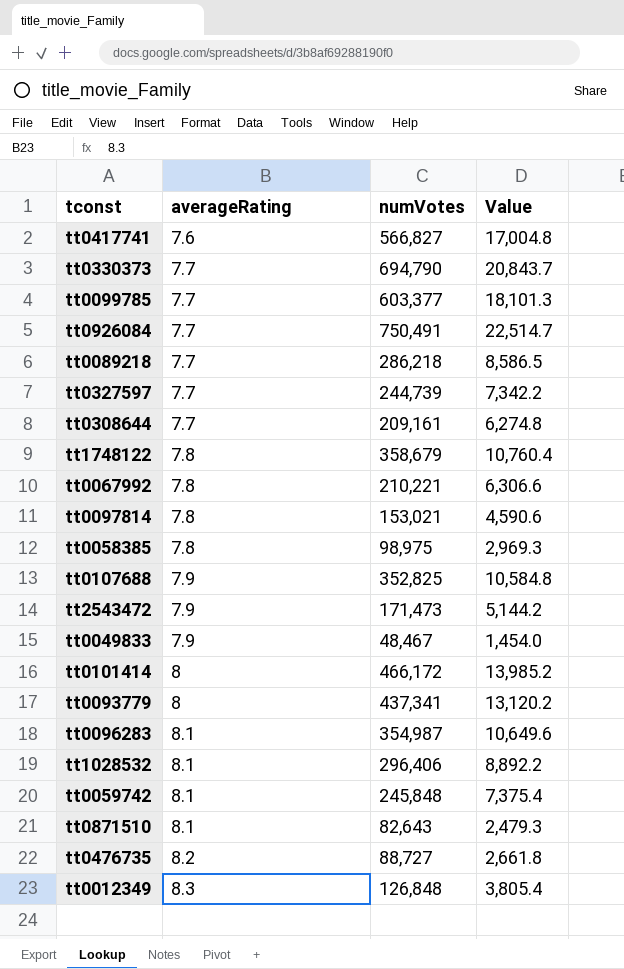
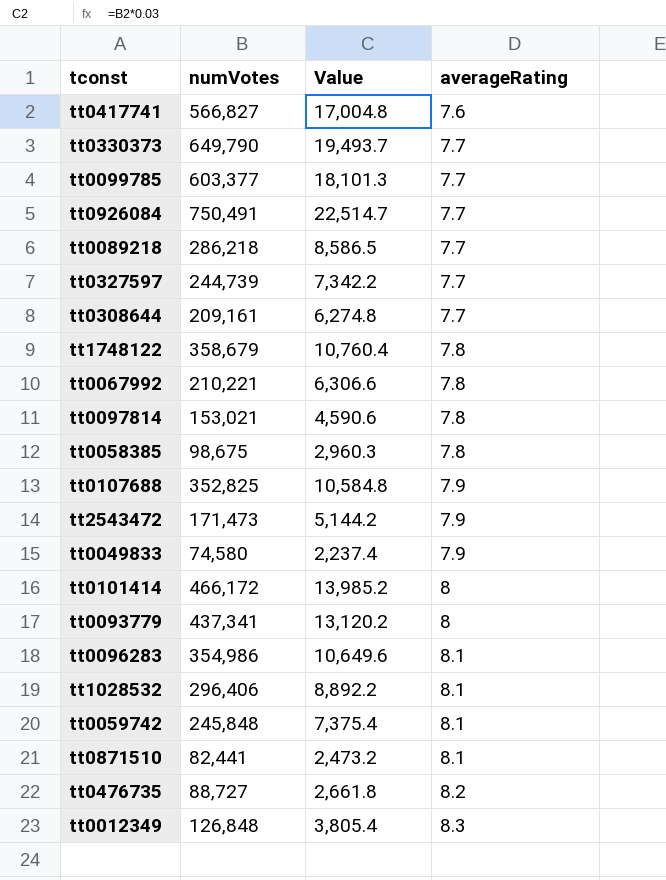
column averageRating | position: 2 -> 4
tt0330373 | numVotes: 694,790 -> 649,790
tt0330373 | Value: 20,843.7 -> 19,493.7
tt0058385 | numVotes: 98,975 -> 98,675
tt0058385 | Value: 2,969.3 -> 2,960.3
tt0049833 | numVotes: 48,467 -> 74,580
tt0049833 | Value: 1,454.0 -> 2,237.4
tt0096283 | numVotes: 354,987 -> 354,986
tt0871510 | numVotes: 82,643 -> 82,441
tt0871510 | Value: 2,479.3 -> 2,473.2

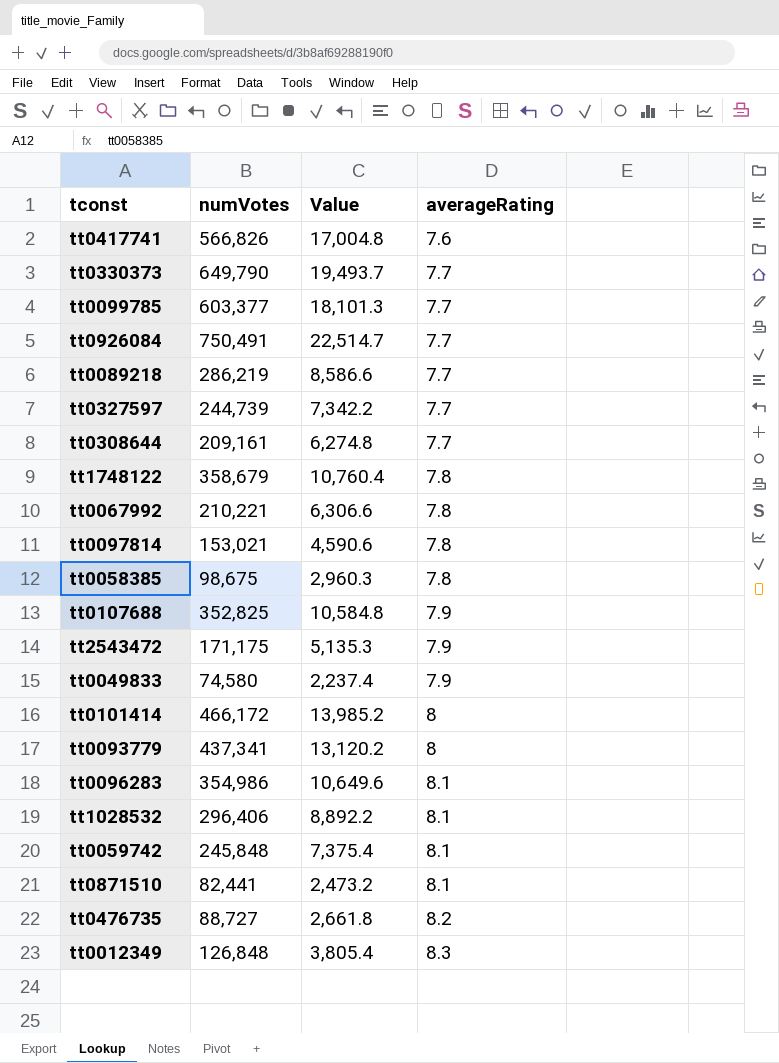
tt0417741 | numVotes: 566,827 -> 566,826
tt0089218 | numVotes: 286,218 -> 286,219
tt0089218 | Value: 8,586.5 -> 8,586.6
tt2543472 | numVotes: 171,473 -> 171,175
tt2543472 | Value: 5,144.2 -> 5,135.3

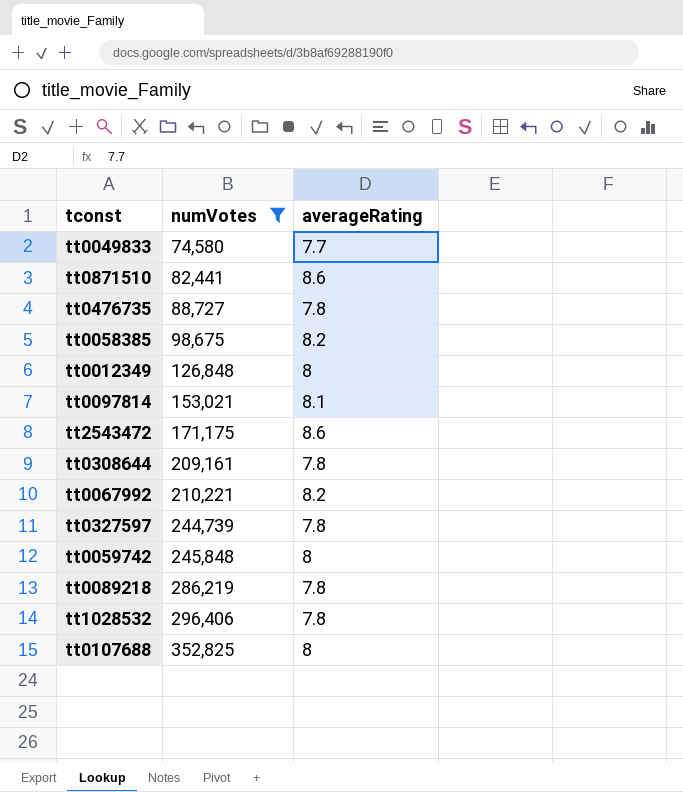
filter: none -> numVotes <= 352,825
row order: averageRating ascending -> numVotes ascending
column Value | formula: [numVotes] * 0.03 -> none
tt0049833 | averageRating: 7.9 -> 7.7
tt0871510 | averageRating: 8.1 -> 8.6
tt0476735 | averageRating: 8.2 -> 7.8
tt0058385 | averageRating: 7.8 -> 8.2
tt0012349 | averageRating: 8.3 -> 8
tt0097814 | averageRating: 7.8 -> 8.1
tt2543472 | averageRating: 7.9 -> 8.6
tt0308644 | averageRating: 7.7 -> 7.8
tt0067992 | averageRating: 7.8 -> 8.2
tt0327597 | averageRating: 7.7 -> 7.8
tt0059742 | averageRating: 8.1 -> 8
tt0089218 | averageRating: 7.7 -> 7.8
tt1028532 | averageRating: 8.1 -> 7.8
tt0107688 | averageRating: 7.9 -> 8

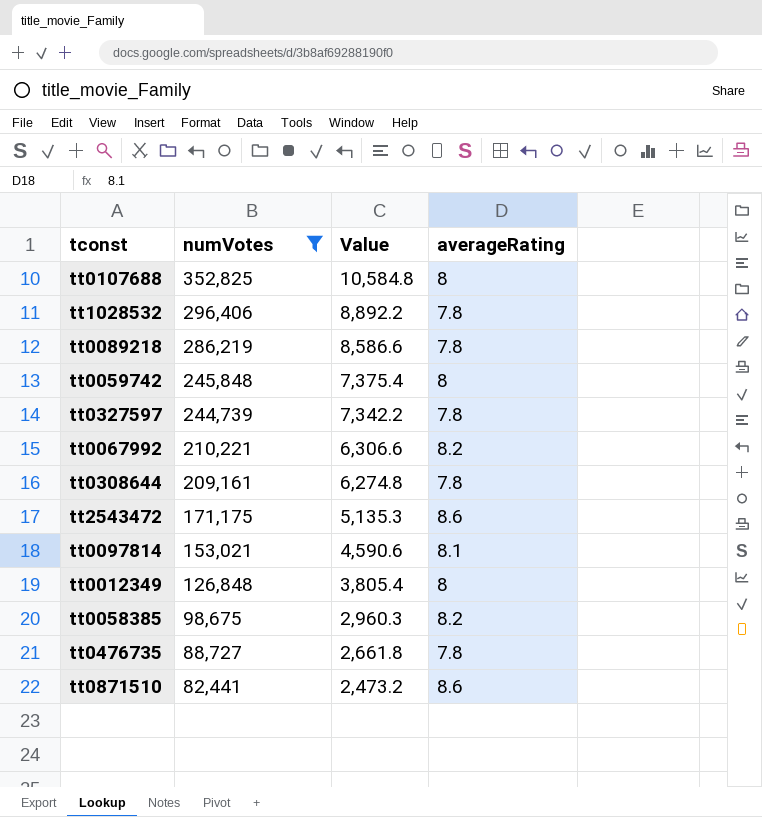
row order: numVotes ascending -> numVotes descending
column Value | formula: none -> [numVotes] * 0.03
row tt0049833: 74,580 | 7.7 -> none

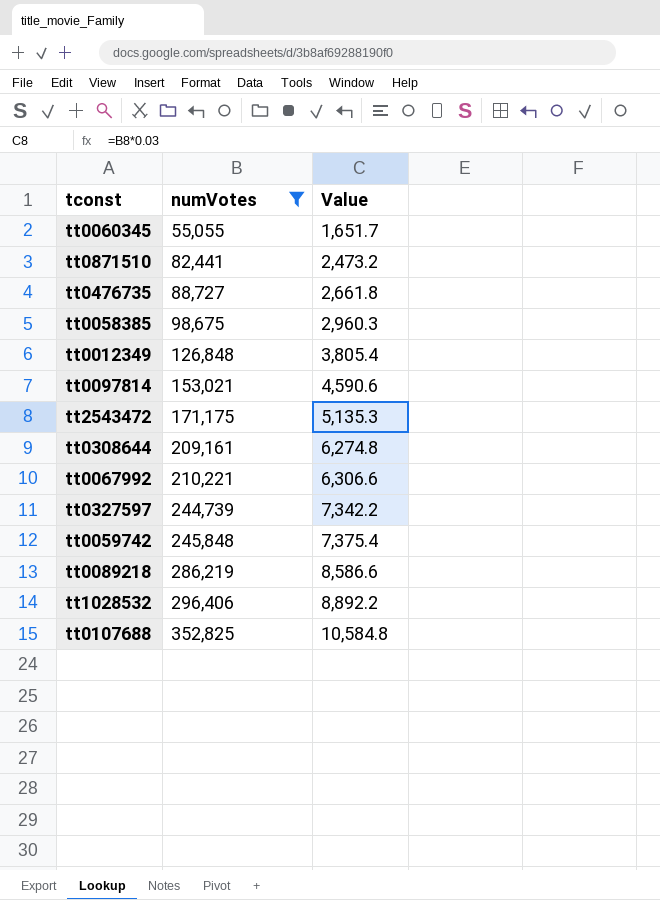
row order: numVotes descending -> numVotes ascending
column averageRating | position: 4 -> none
row tt0060345: none -> 55,055 | 1,651.7

